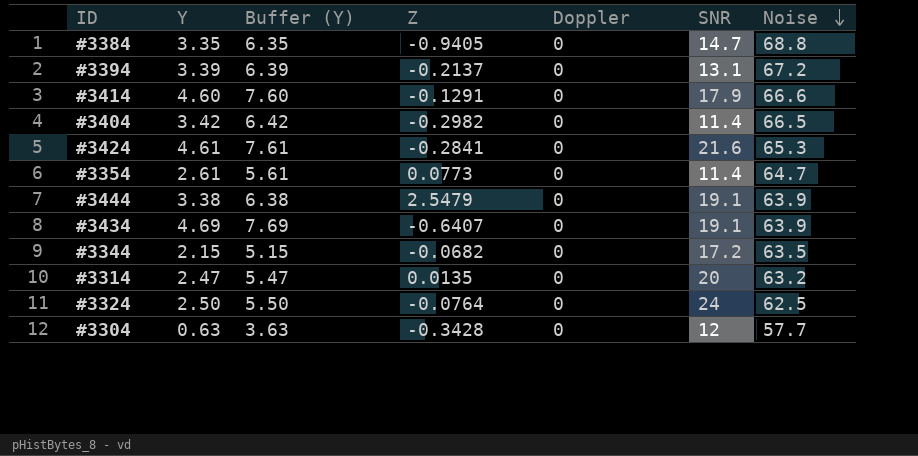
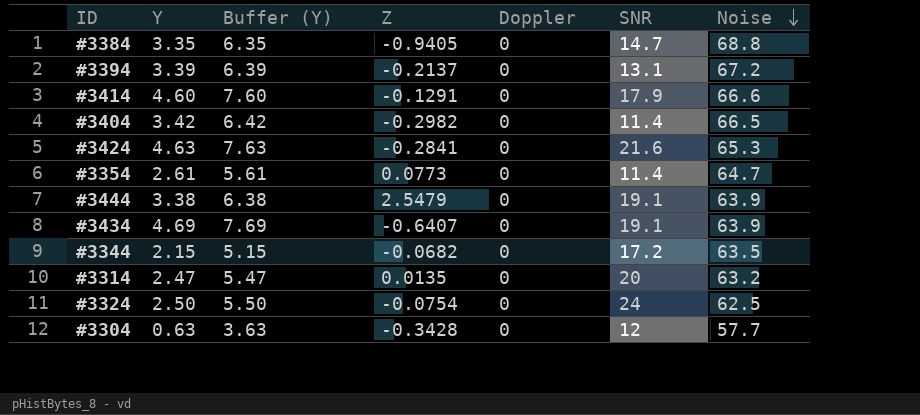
#3424 | Y: 4.61 -> 4.63
#3424 | Buffer (Y): 7.61 -> 7.63
#3324 | Z: -0.0764 -> -0.0754

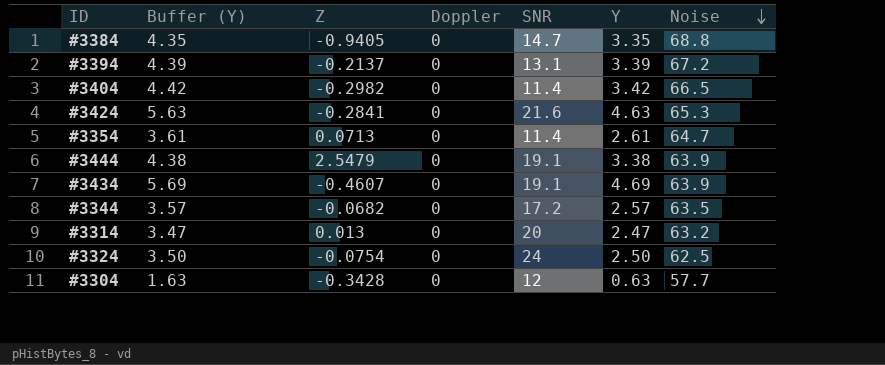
column Buffer (Y) | formula: [Y] + 3 -> [Y] + 1
column Y | position: 2 -> 6
row #3414: 4.60 | 7.60 | -0.1291 | 0 | 17.9 | 66.6 -> none
#3354 | Z: 0.0773 -> 0.0713
#3434 | Z: -0.6407 -> -0.4607
#3344 | Y: 2.15 -> 2.57
#3314 | Z: 0.0135 -> 0.013

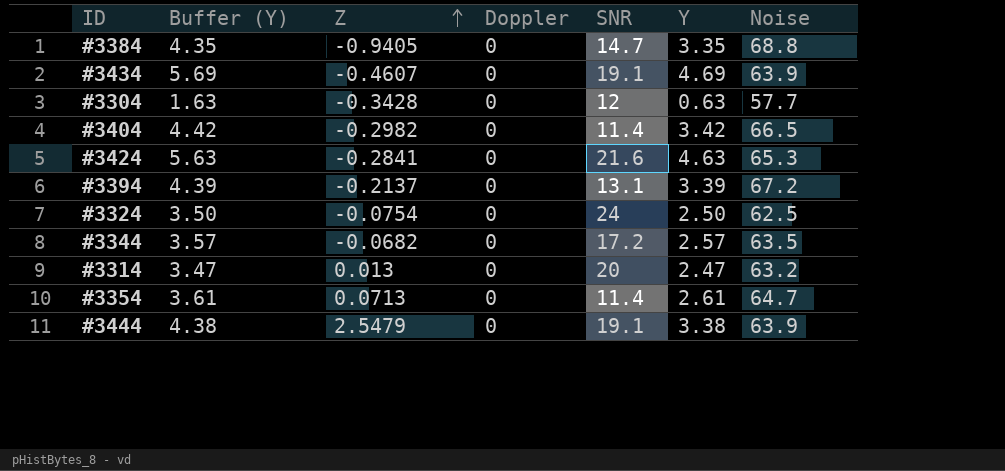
row order: Noise descending -> Z ascending

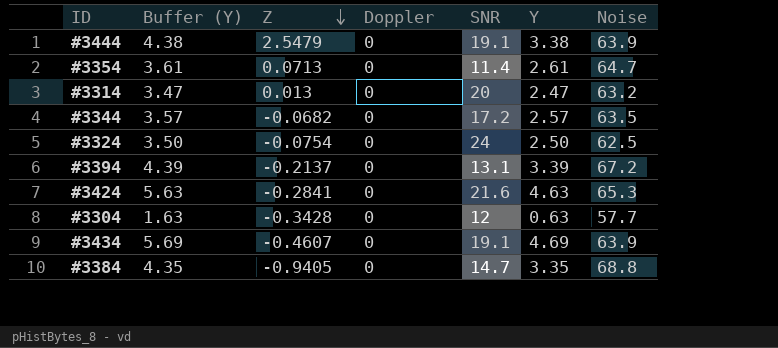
row order: Z ascending -> Z descending
row #3404: 4.42 | -0.2982 | 0 | 11.4 | 3.42 | 66.5 -> none

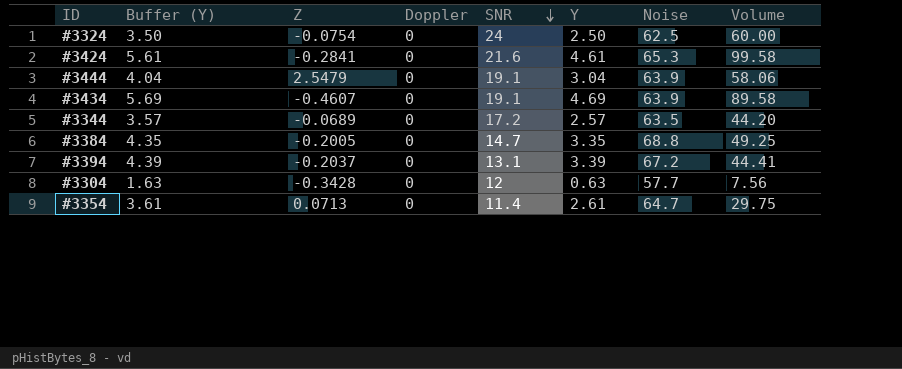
row order: Z descending -> SNR descending
column Volume | formula: none -> [SNR] * [Y]
row #3314: 3.47 | 0.013 | 0 | 20 | 2.47 | 63.2 -> none
#3424 | Buffer (Y): 5.63 -> 5.61
#3424 | Y: 4.63 -> 4.61
#3444 | Buffer (Y): 4.38 -> 4.04
#3444 | Y: 3.38 -> 3.04
#3344 | Z: -0.0682 -> -0.0689
#3384 | Z: -0.9405 -> -0.2005
#3394 | Z: -0.2137 -> -0.2037

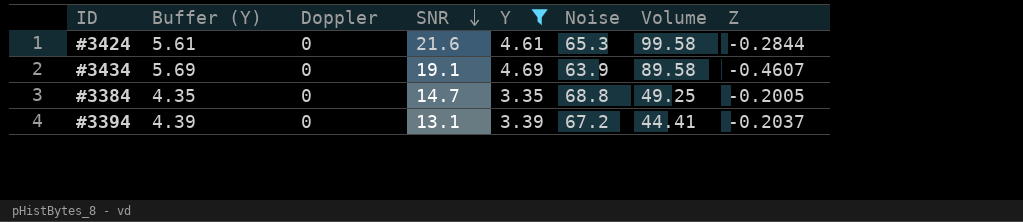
filter: none -> Y >= 3.35
column Z | position: 3 -> 8
#3424 | Z: -0.2841 -> -0.2844

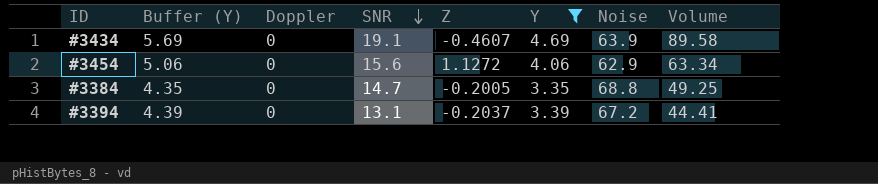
column Z | position: 8 -> 5
row #3424: 5.61 | 0 | 21.6 | 4.61 | 65.3 | 99.58 | -0.2844 -> none
row #3454: none -> 5.06 | 0 | 15.6 | 1.1272 | 4.06 | 62.9 | 63.34

